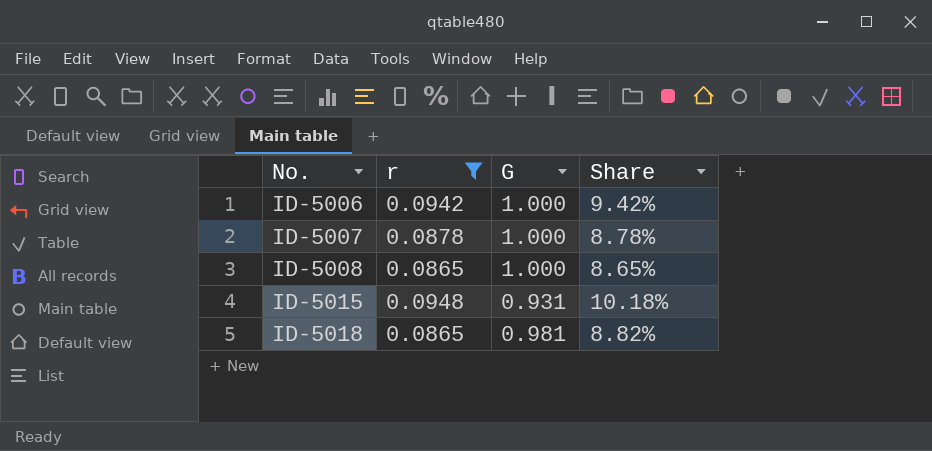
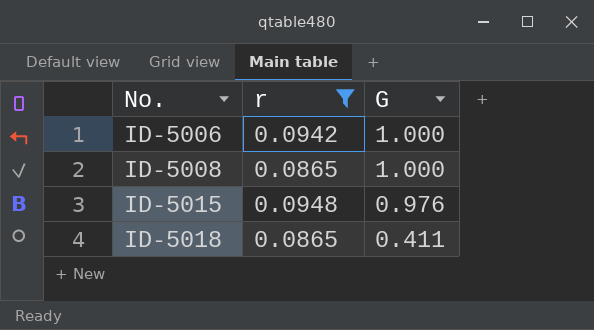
column Share | formula: [r] / [G] -> none
row ID-5007: 0.0878 | 1.000 | 8.78% -> none
ID-5015 | G: 0.931 -> 0.976
ID-5018 | G: 0.981 -> 0.411

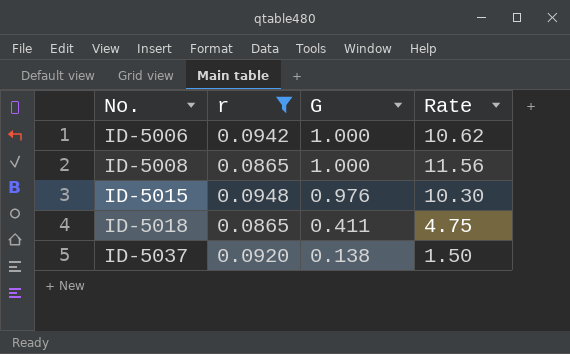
column Rate | formula: none -> [G] / [r]
row ID-5037: none -> 0.0920 | 0.138 | 1.50

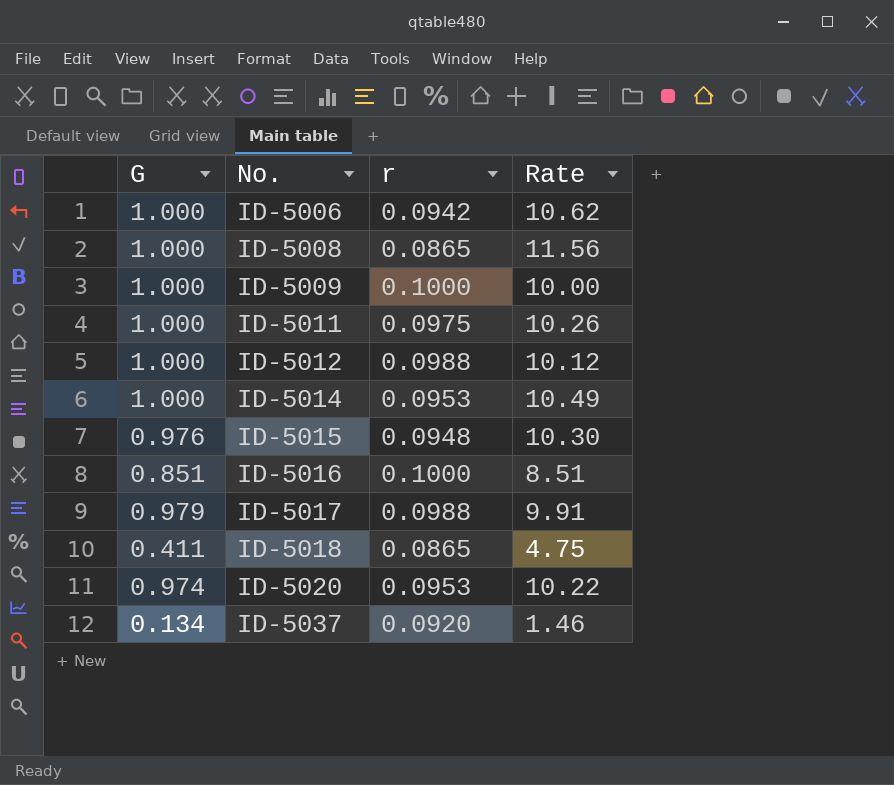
filter: r <= 0.0948 -> none
column G | position: 3 -> 1
ID-5037 | G: 0.138 -> 0.134
ID-5037 | Rate: 1.50 -> 1.46

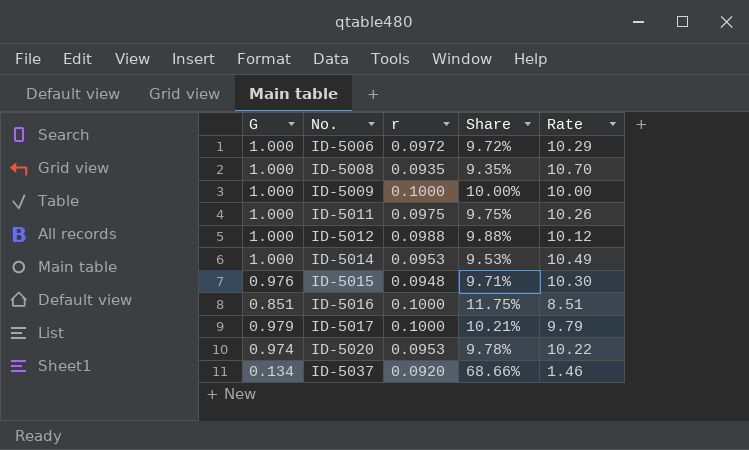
column Share | formula: none -> [r] / [G]
row ID-5018: 0.411 | 0.0865 | 4.75 -> none
ID-5006 | r: 0.0942 -> 0.0972
ID-5006 | Rate: 10.62 -> 10.29
ID-5008 | r: 0.0865 -> 0.0935
ID-5008 | Rate: 11.56 -> 10.70
ID-5017 | r: 0.0988 -> 0.1000
ID-5017 | Rate: 9.91 -> 9.79

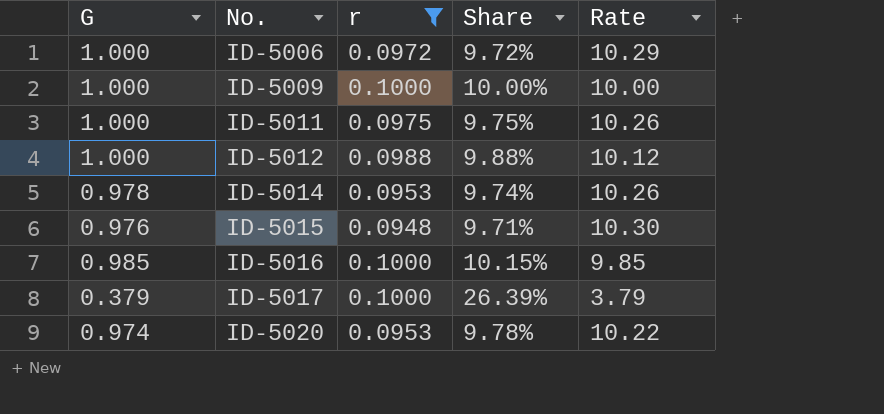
filter: none -> r >= 0.0948
ID-5014 | G: 1.000 -> 0.978
ID-5014 | Share: 9.53% -> 9.74%
ID-5014 | Rate: 10.49 -> 10.26
ID-5016 | G: 0.851 -> 0.985
ID-5016 | Share: 11.75% -> 10.15%
ID-5016 | Rate: 8.51 -> 9.85
ID-5017 | G: 0.979 -> 0.379
ID-5017 | Share: 10.21% -> 26.39%
ID-5017 | Rate: 9.79 -> 3.79

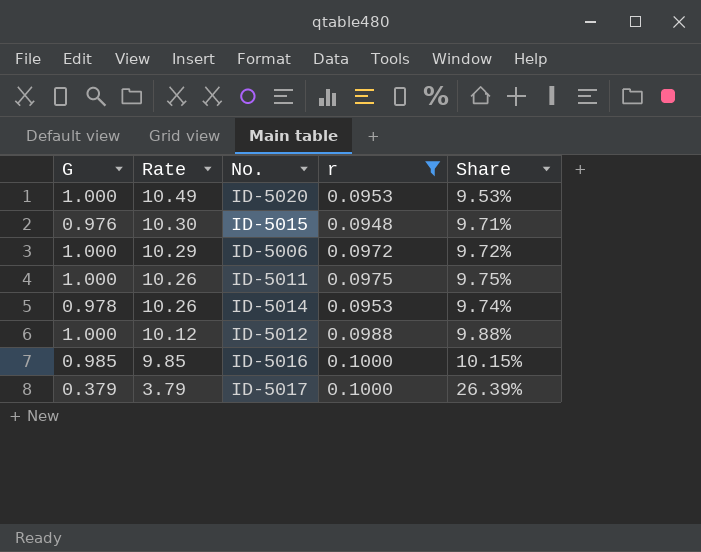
row order: No. ascending -> Rate descending
column Rate | position: 5 -> 2
row ID-5009: 1.000 | 0.1000 | 10.00% | 10.00 -> none
ID-5020 | G: 0.974 -> 1.000
ID-5020 | Rate: 10.22 -> 10.49
ID-5020 | Share: 9.78% -> 9.53%

